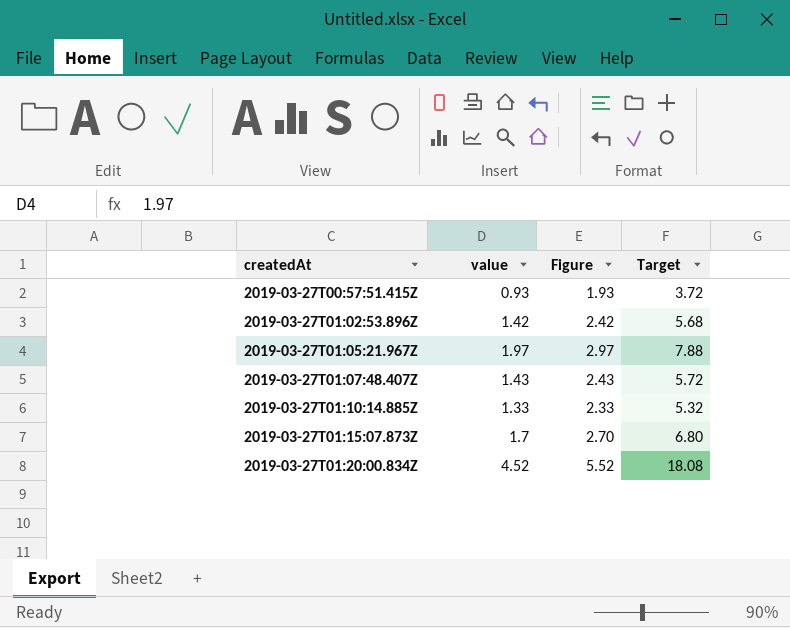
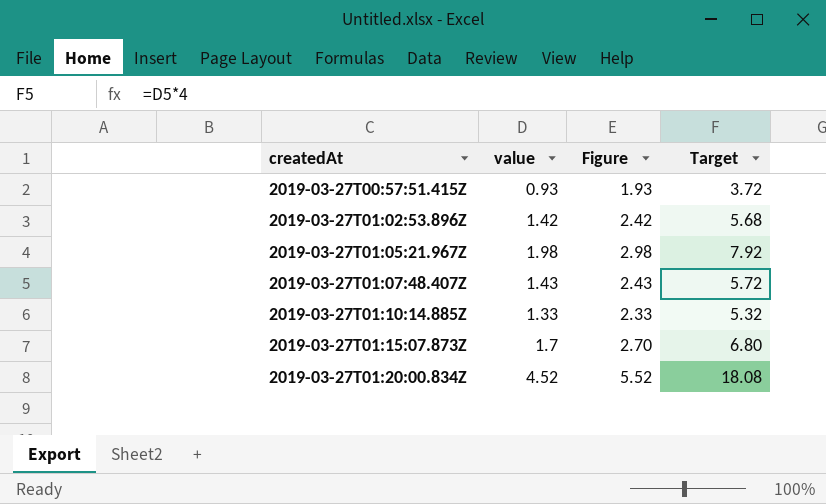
2019-03-27T01:05:21.967Z | value: 1.97 -> 1.98
2019-03-27T01:05:21.967Z | Figure: 2.97 -> 2.98
2019-03-27T01:05:21.967Z | Target: 7.88 -> 7.92

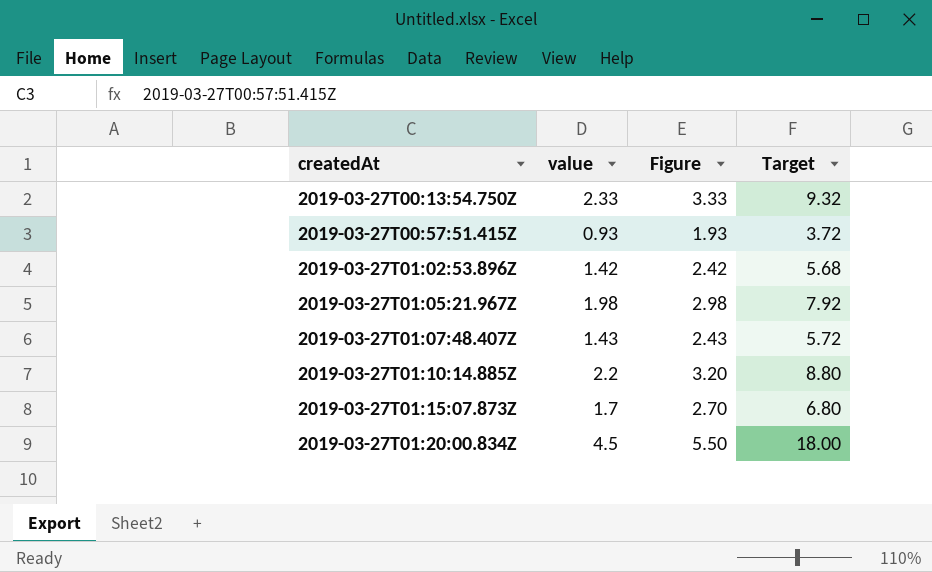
row 2019-03-27T00:13:54.750Z: none -> 2.33 | 3.33 | 9.32
2019-03-27T01:10:14.885Z | value: 1.33 -> 2.2
2019-03-27T01:10:14.885Z | Figure: 2.33 -> 3.20
2019-03-27T01:10:14.885Z | Target: 5.32 -> 8.80
2019-03-27T01:20:00.834Z | value: 4.52 -> 4.5
2019-03-27T01:20:00.834Z | Figure: 5.52 -> 5.50
2019-03-27T01:20:00.834Z | Target: 18.08 -> 18.00

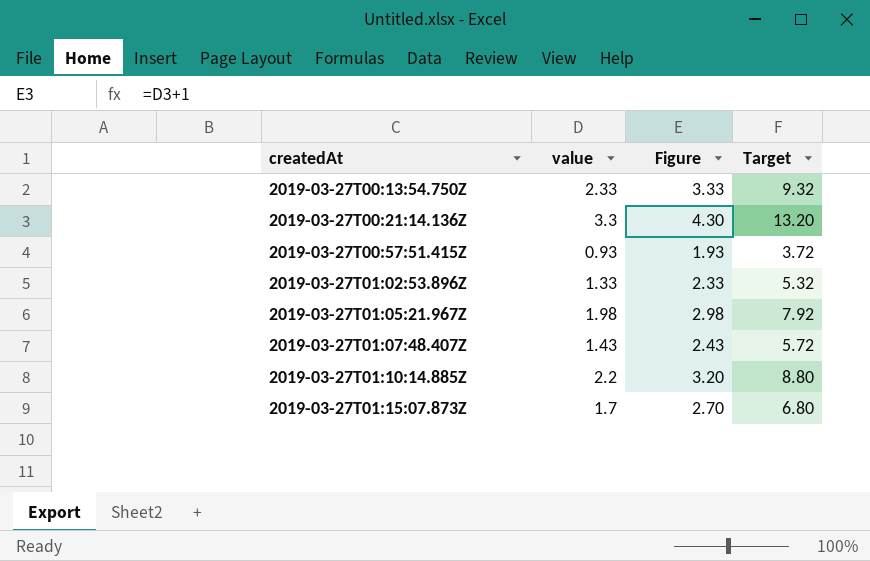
row 2019-03-27T01:20:00.834Z: 4.5 | 5.50 | 18.00 -> none
row 2019-03-27T00:21:14.136Z: none -> 3.3 | 4.30 | 13.20
2019-03-27T01:02:53.896Z | value: 1.42 -> 1.33
2019-03-27T01:02:53.896Z | Figure: 2.42 -> 2.33
2019-03-27T01:02:53.896Z | Target: 5.68 -> 5.32

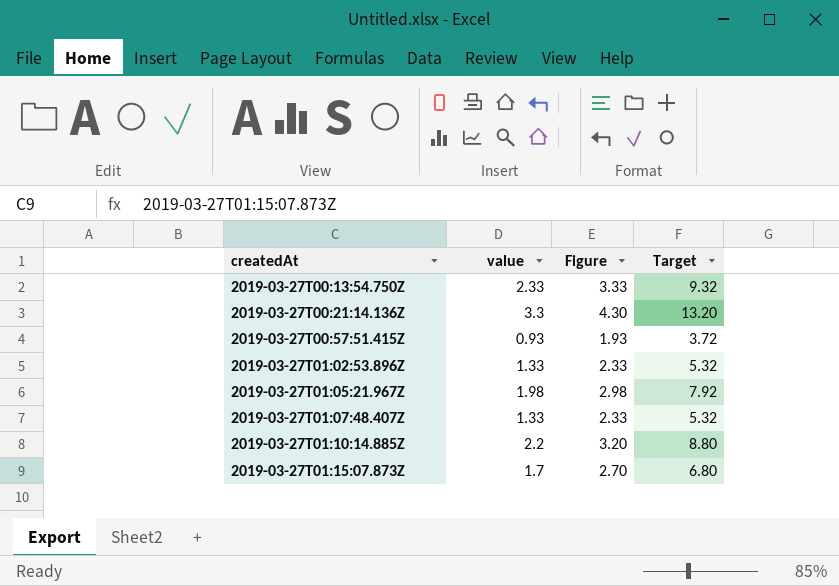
2019-03-27T01:07:48.407Z | value: 1.43 -> 1.33
2019-03-27T01:07:48.407Z | Figure: 2.43 -> 2.33
2019-03-27T01:07:48.407Z | Target: 5.72 -> 5.32

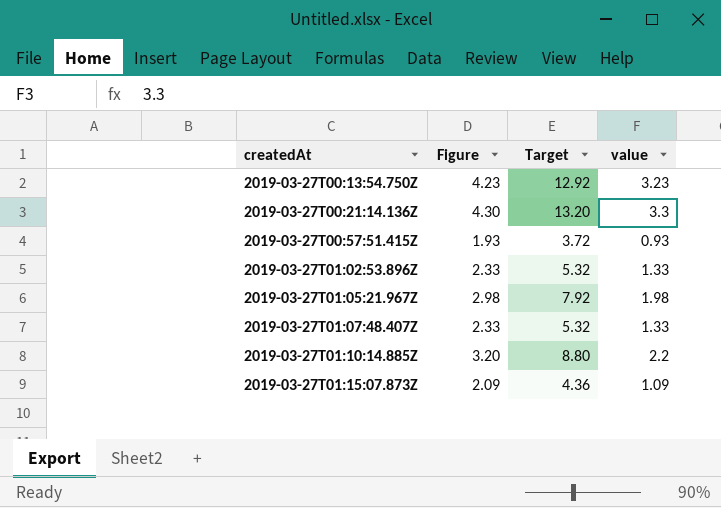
column value | position: 2 -> 4
2019-03-27T00:13:54.750Z | Figure: 3.33 -> 4.23
2019-03-27T00:13:54.750Z | Target: 9.32 -> 12.92
2019-03-27T00:13:54.750Z | value: 2.33 -> 3.23
2019-03-27T01:15:07.873Z | Figure: 2.70 -> 2.09
2019-03-27T01:15:07.873Z | Target: 6.80 -> 4.36
2019-03-27T01:15:07.873Z | value: 1.7 -> 1.09

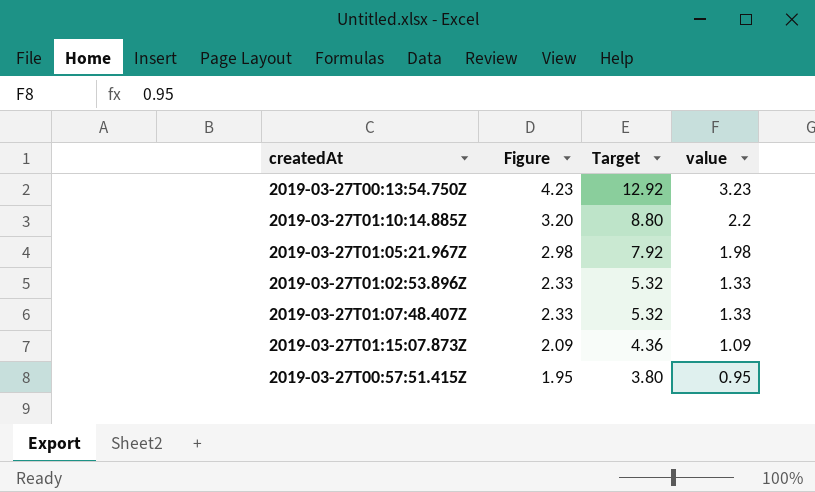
row order: createdAt ascending -> Figure descending
row 2019-03-27T00:21:14.136Z: 4.30 | 13.20 | 3.3 -> none
2019-03-27T00:57:51.415Z | Figure: 1.93 -> 1.95
2019-03-27T00:57:51.415Z | Target: 3.72 -> 3.80
2019-03-27T00:57:51.415Z | value: 0.93 -> 0.95

